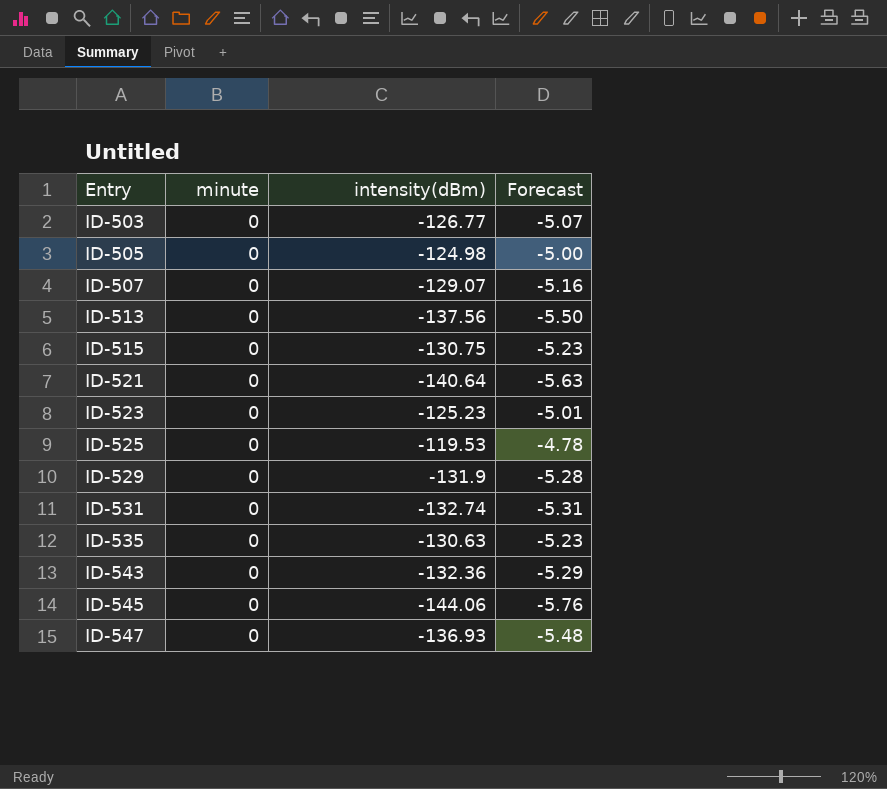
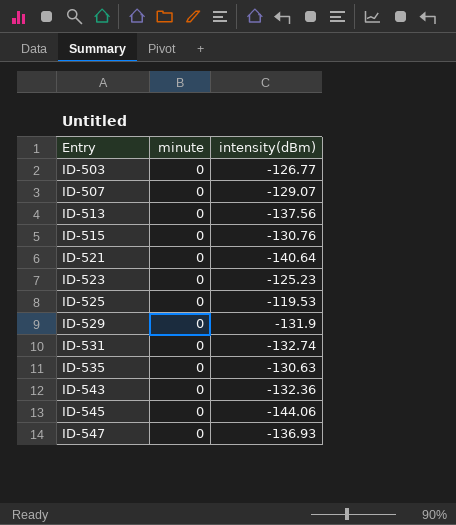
column Forecast | formula: [intensity(dBm)] * 0.04 -> none
row ID-505: 0 | -124.98 | -5.00 -> none
ID-515 | intensity(dBm): -130.75 -> -130.76

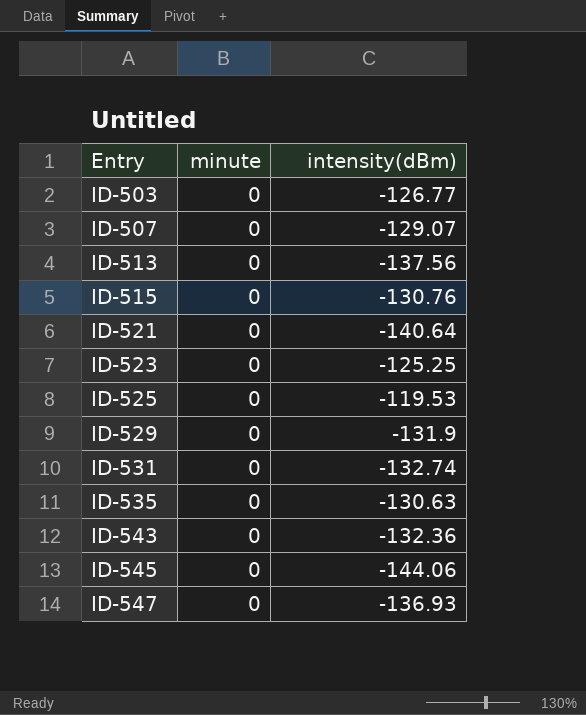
ID-523 | intensity(dBm): -125.23 -> -125.25

